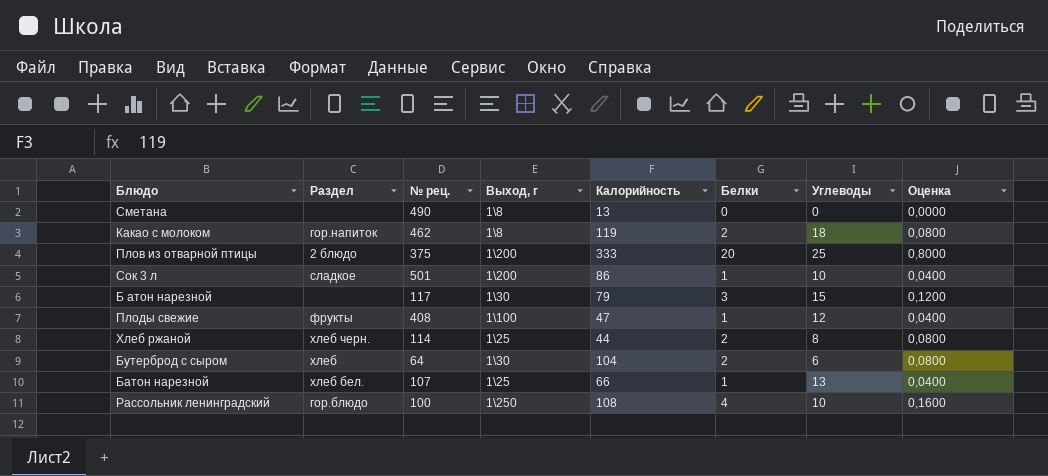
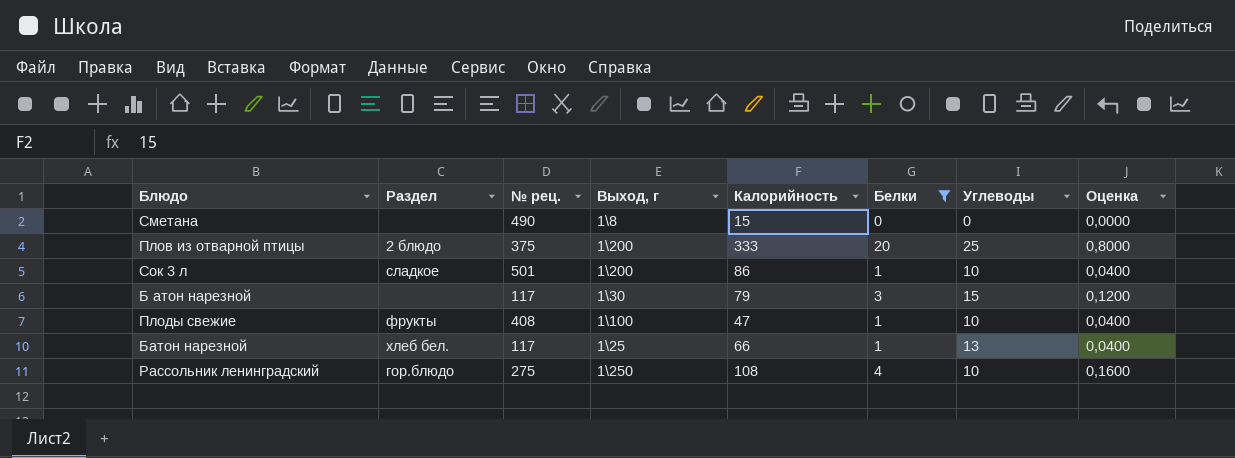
filter: none -> Белки != 2
Сметана | Калорийность: 13 -> 15
Плоды свежие | Углеводы: 12 -> 10
Батон нарезной | № рец.: 107 -> 117
Рассольник ленинградский | № рец.: 100 -> 275

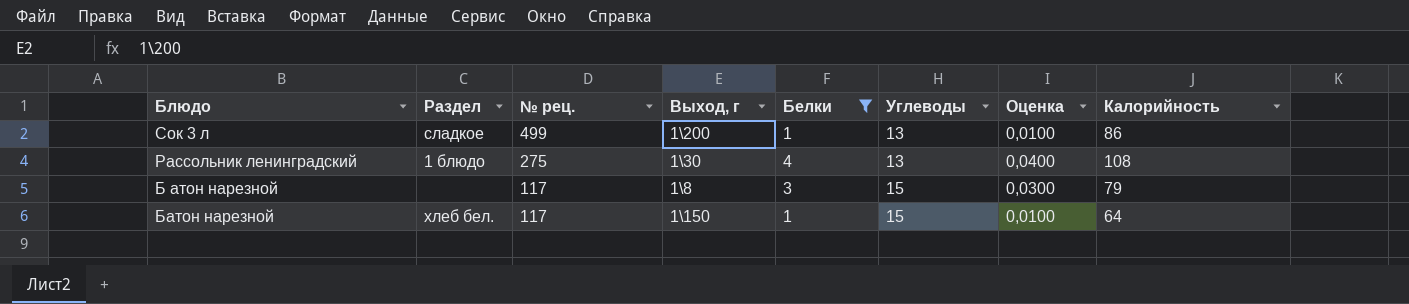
row order: none -> № рец. descending
column Оценка | formula: [Белки] * 0,04 -> [Белки] * 0,01
column Калорийность | position: 5 -> 8
row Сметана: none | 490 | 1\8 | 15 | 0 | 0 | 0,0000 -> none
row Плов из отварной птицы: 2 блюдо | 375 | 1\200 | 333 | 20 | 25 | 0,8000 -> none
row Плоды свежие: фрукты | 408 | 1\100 | 47 | 1 | 10 | 0,0400 -> none
Сок 3 л | № рец.: 501 -> 499
Сок 3 л | Углеводы: 10 -> 13
Рассольник ленинградский | Раздел: гор.блюдо -> 1 блюдо
Рассольник ленинградский | Выход, г: 1\250 -> 1\30
Рассольник ленинградский | Углеводы: 10 -> 13
Б атон нарезной | Выход, г: 1\30 -> 1\8
Батон нарезной | Выход, г: 1\25 -> 1\150
Батон нарезной | Углеводы: 13 -> 15
Батон нарезной | Калорийность: 66 -> 64

